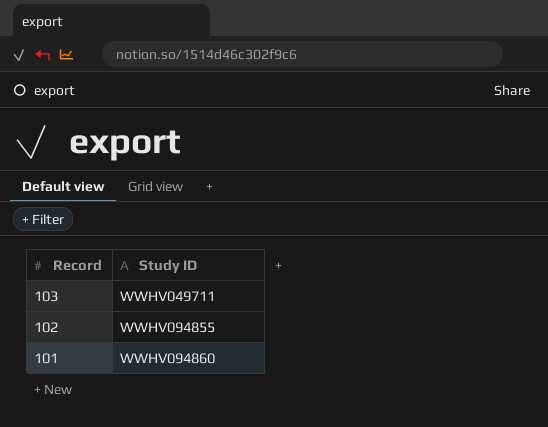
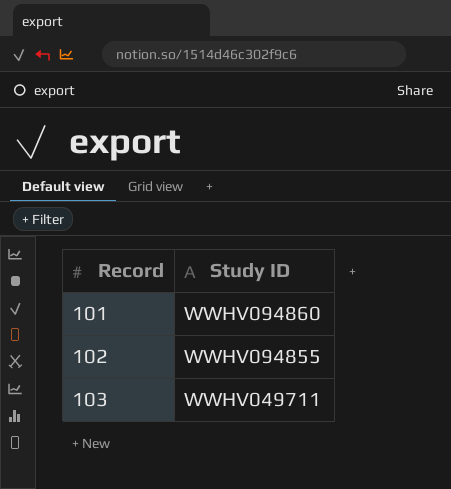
row order: Record descending -> Record ascending

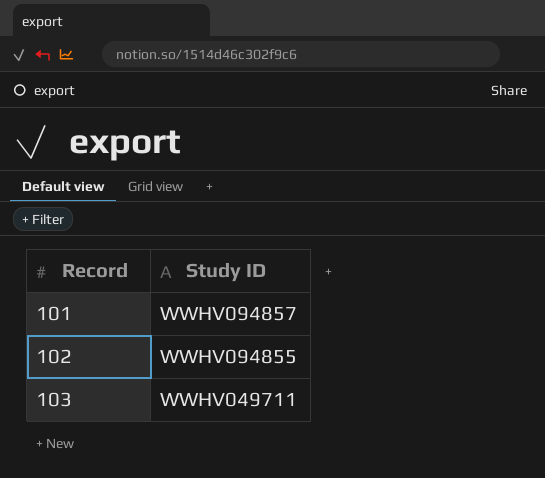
101 | Study ID: WWHV094860 -> WWHV094857

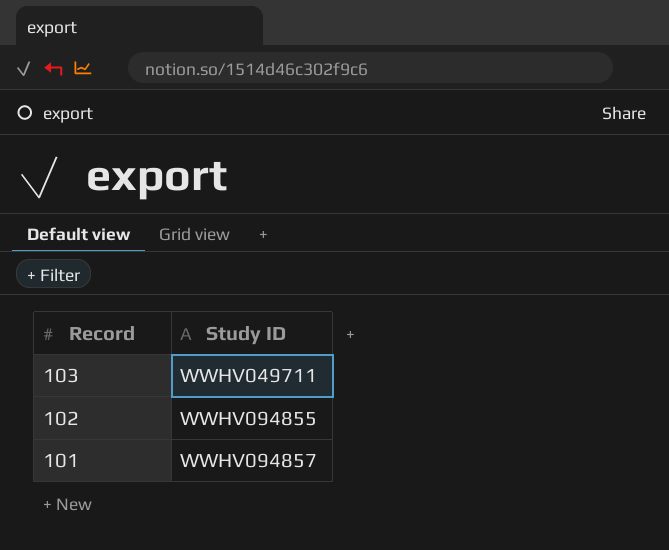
row order: Record ascending -> Record descending

